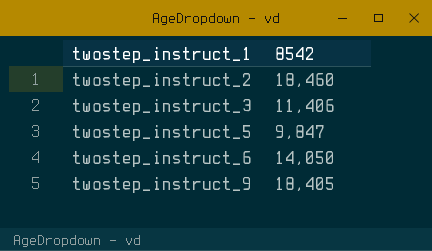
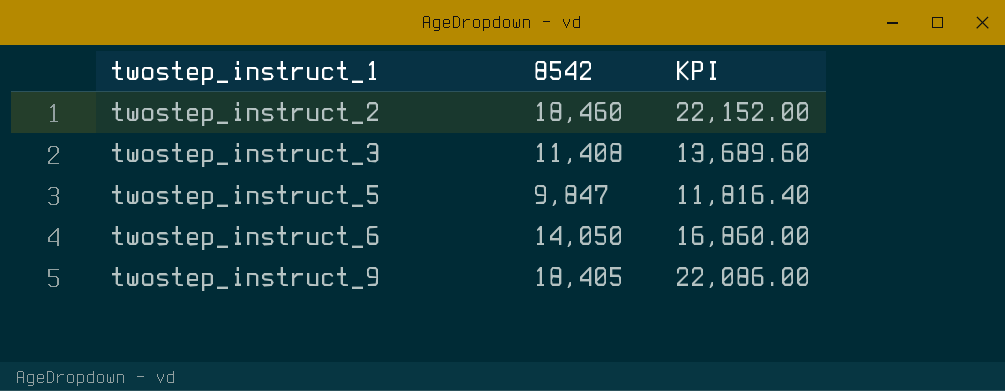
column KPI | formula: none -> [8542] * 1.2
twostep_instruct_3 | 8542: 11,406 -> 11,408

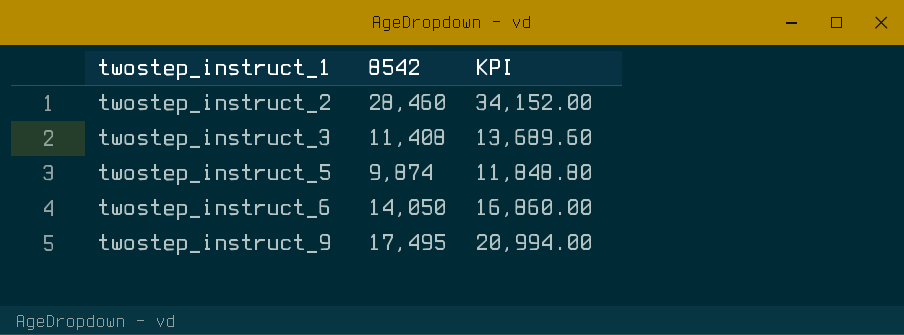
twostep_instruct_2 | 8542: 18,460 -> 28,460
twostep_instruct_2 | KPI: 22,152.00 -> 34,152.00
twostep_instruct_5 | 8542: 9,847 -> 9,874
twostep_instruct_5 | KPI: 11,816.40 -> 11,848.80
twostep_instruct_9 | 8542: 18,405 -> 17,495
twostep_instruct_9 | KPI: 22,086.00 -> 20,994.00

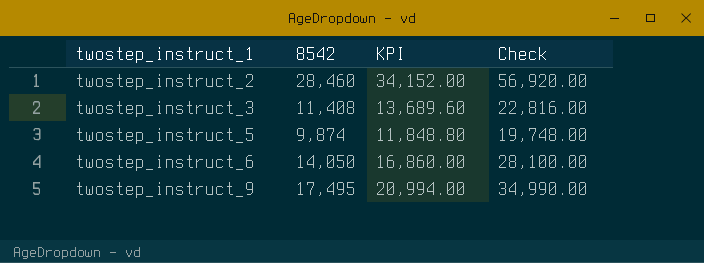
column Check | formula: none -> [8542] * 2

